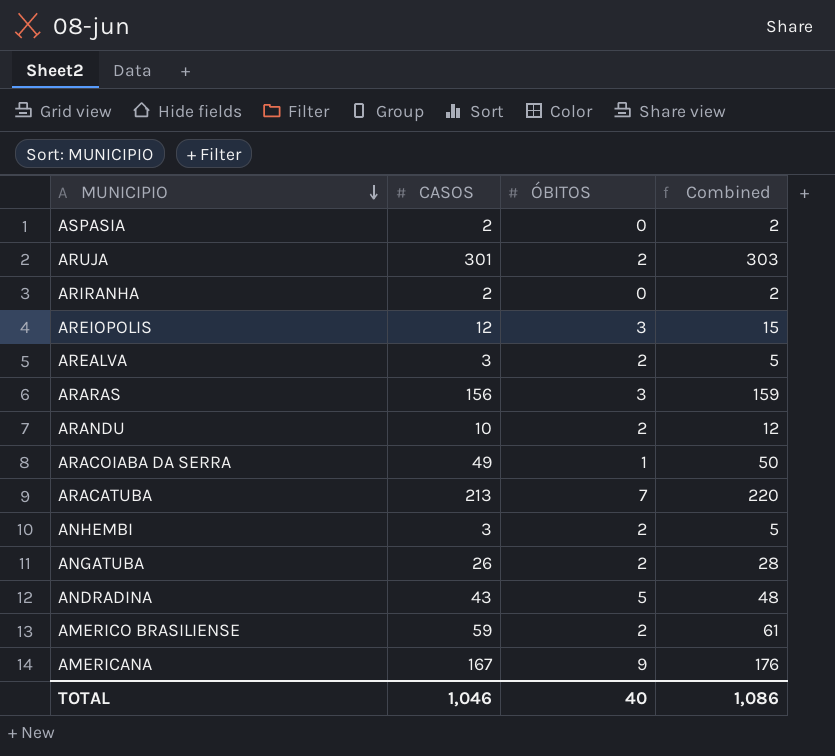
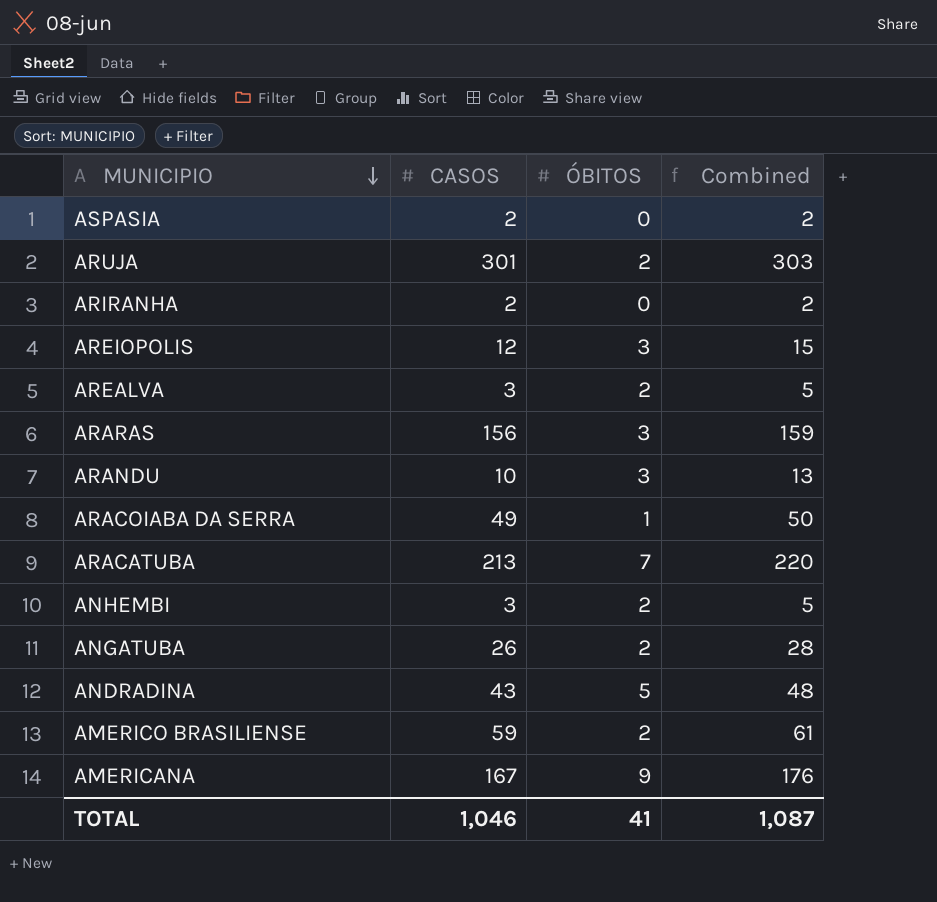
ARANDU | ÓBITOS: 2 -> 3
ARANDU | Combined: 12 -> 13
TOTAL | ÓBITOS: 40 -> 41
TOTAL | Combined: 1,086 -> 1,087

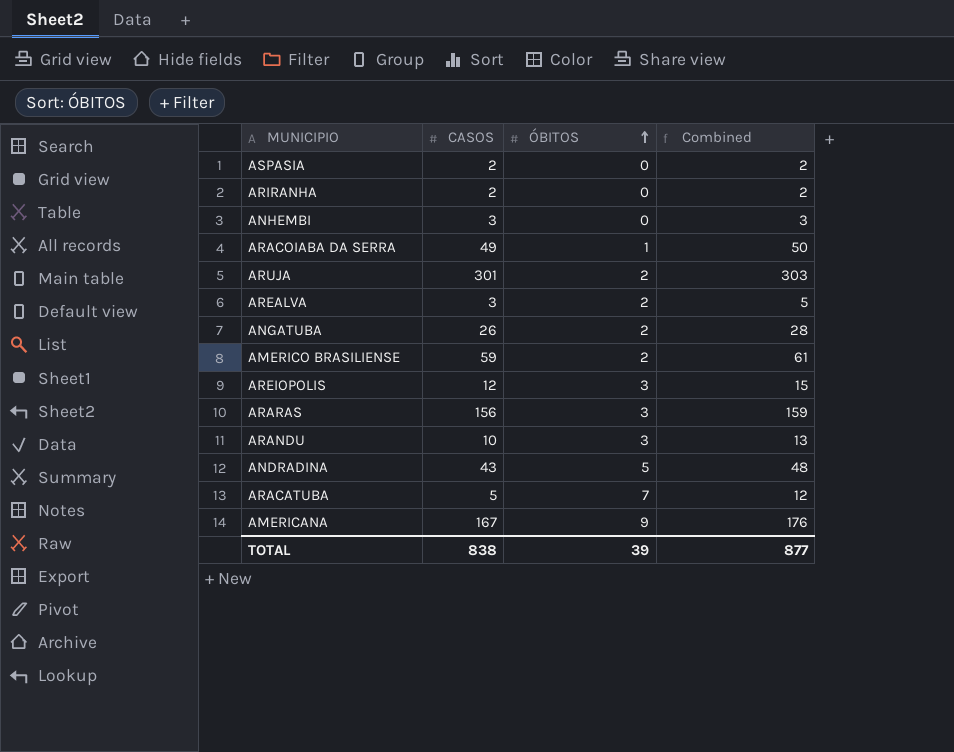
row order: MUNICIPIO descending -> ÓBITOS ascending
ANHEMBI | ÓBITOS: 2 -> 0
ANHEMBI | Combined: 5 -> 3
ARACATUBA | CASOS: 213 -> 5
ARACATUBA | Combined: 220 -> 12
TOTAL | CASOS: 1,046 -> 838
TOTAL | ÓBITOS: 41 -> 39
TOTAL | Combined: 1,087 -> 877

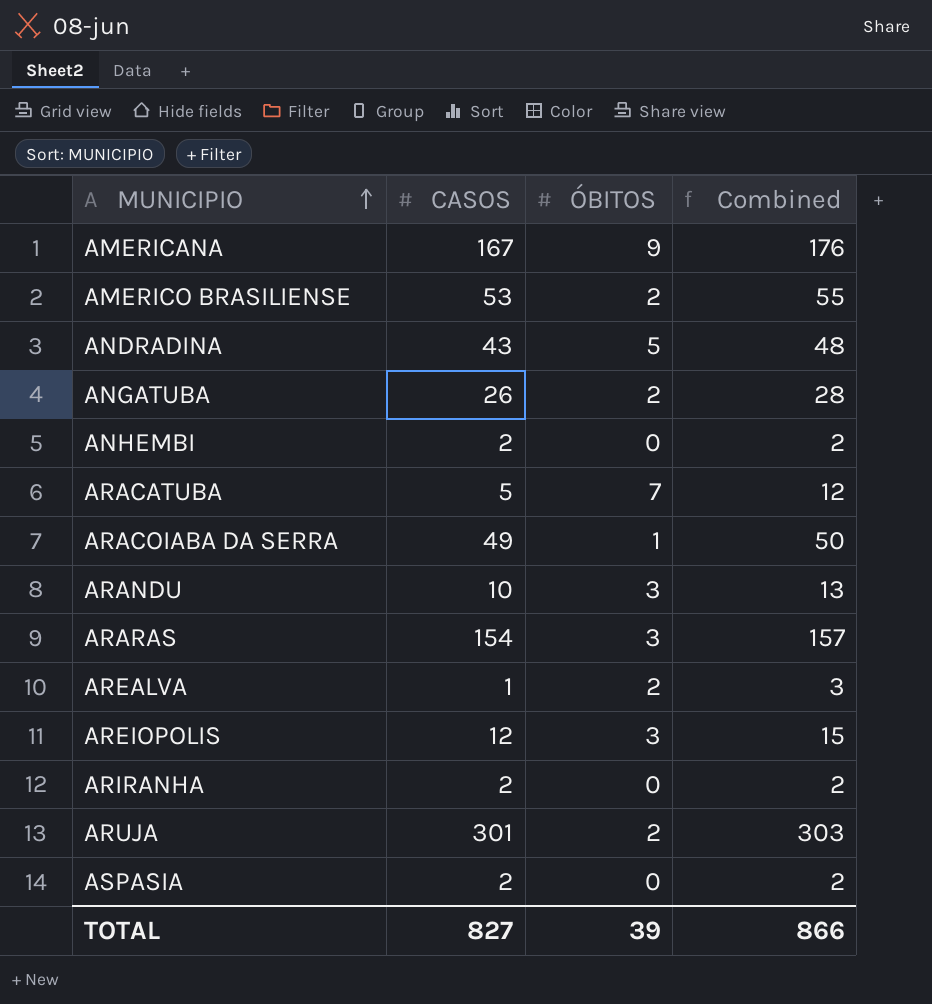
row order: ÓBITOS ascending -> MUNICIPIO ascending
AMERICO BRASILIENSE | CASOS: 59 -> 53
AMERICO BRASILIENSE | Combined: 61 -> 55
ANHEMBI | CASOS: 3 -> 2
ANHEMBI | Combined: 3 -> 2
ARARAS | CASOS: 156 -> 154
ARARAS | Combined: 159 -> 157
AREALVA | CASOS: 3 -> 1
AREALVA | Combined: 5 -> 3
TOTAL | CASOS: 838 -> 827
TOTAL | Combined: 877 -> 866

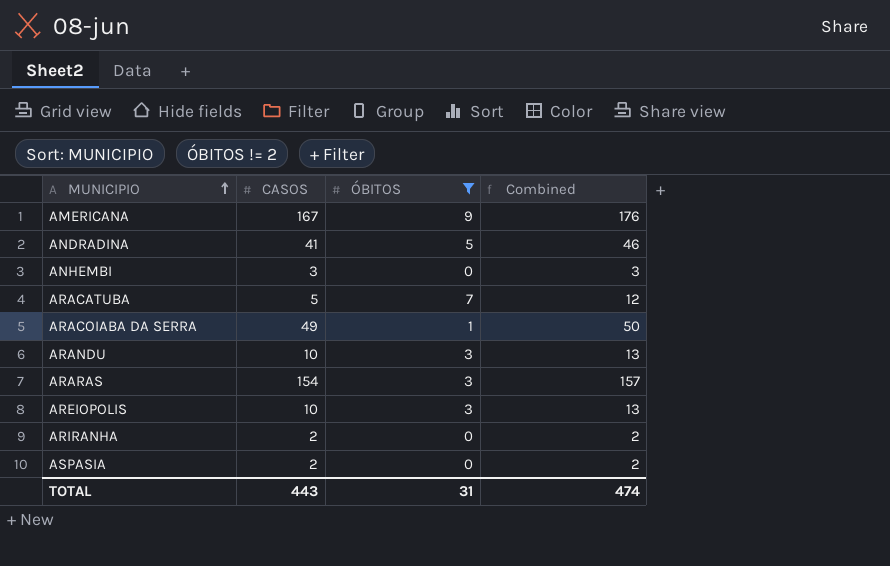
filter: none -> ÓBITOS != 2
ANDRADINA | CASOS: 43 -> 41
ANDRADINA | Combined: 48 -> 46
ANHEMBI | CASOS: 2 -> 3
ANHEMBI | Combined: 2 -> 3
AREIOPOLIS | CASOS: 12 -> 10
AREIOPOLIS | Combined: 15 -> 13
TOTAL | CASOS: 827 -> 443
TOTAL | ÓBITOS: 39 -> 31
TOTAL | Combined: 866 -> 474

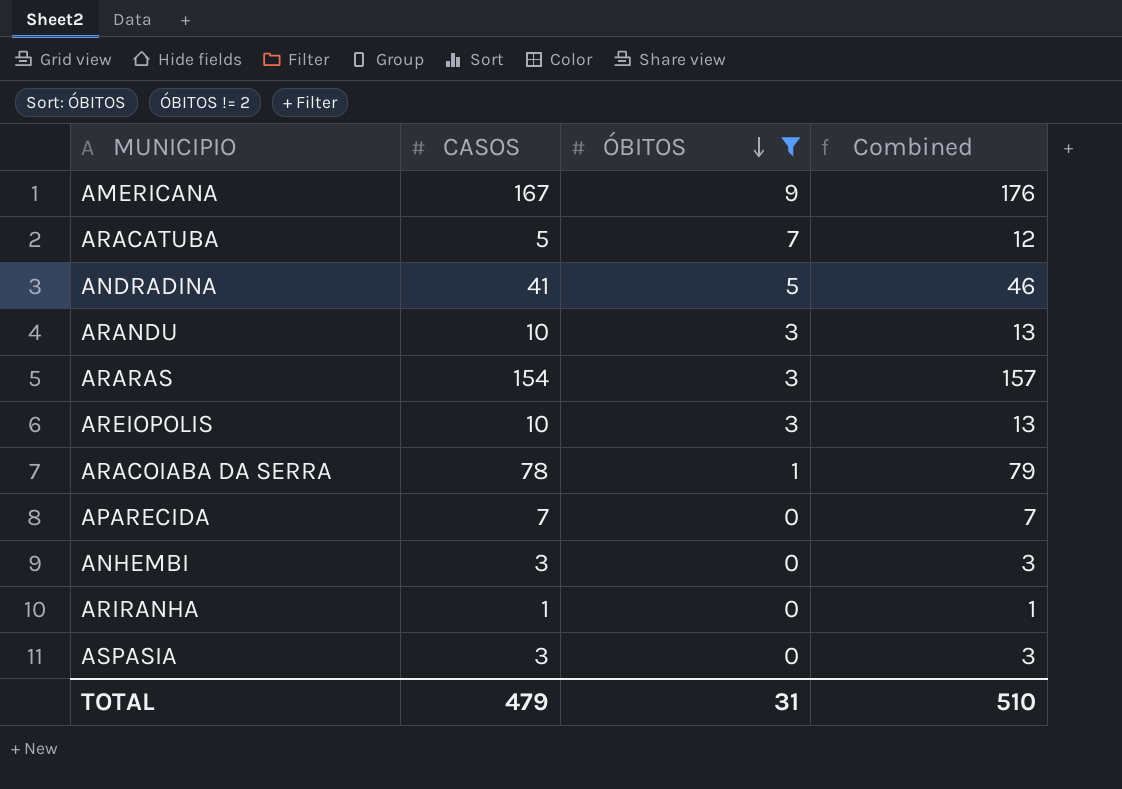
row order: MUNICIPIO ascending -> ÓBITOS descending
ARACOIABA DA SERRA | CASOS: 49 -> 78
ARACOIABA DA SERRA | Combined: 50 -> 79
row APARECIDA: none -> 7 | 0 | 7
ARIRANHA | CASOS: 2 -> 1
ARIRANHA | Combined: 2 -> 1
ASPASIA | CASOS: 2 -> 3
ASPASIA | Combined: 2 -> 3
TOTAL | CASOS: 443 -> 479
TOTAL | Combined: 474 -> 510

